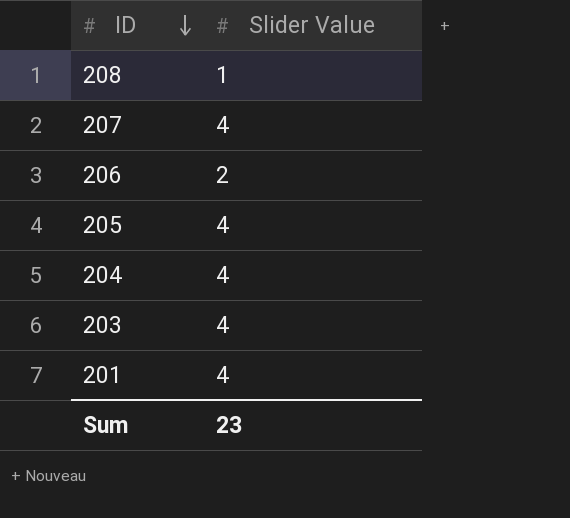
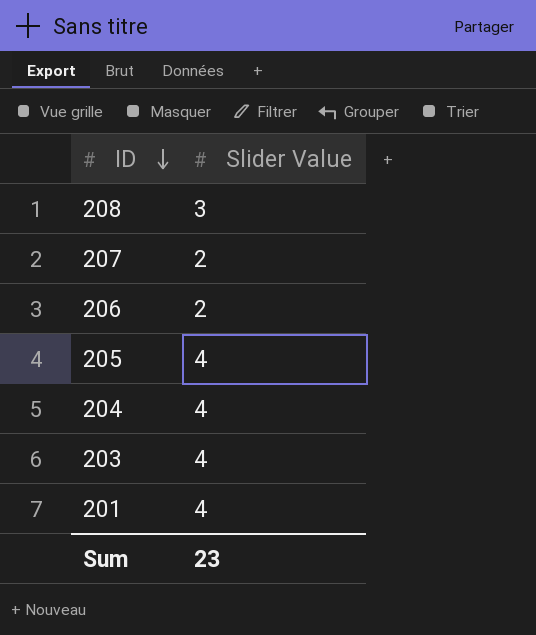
208 | Slider Value: 1 -> 3
207 | Slider Value: 4 -> 2

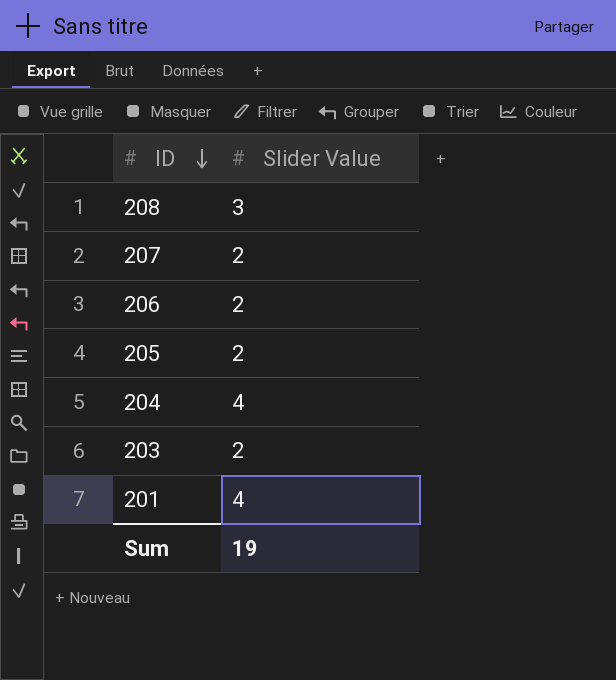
205 | Slider Value: 4 -> 2
203 | Slider Value: 4 -> 2
Sum | Slider Value: 23 -> 19

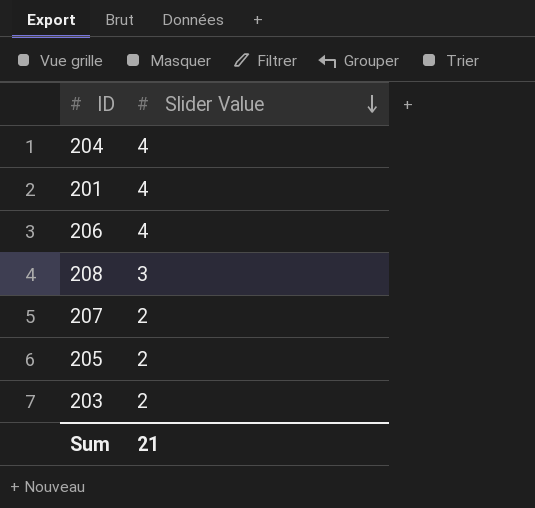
row order: ID descending -> Slider Value descending
206 | Slider Value: 2 -> 4
Sum | Slider Value: 19 -> 21

